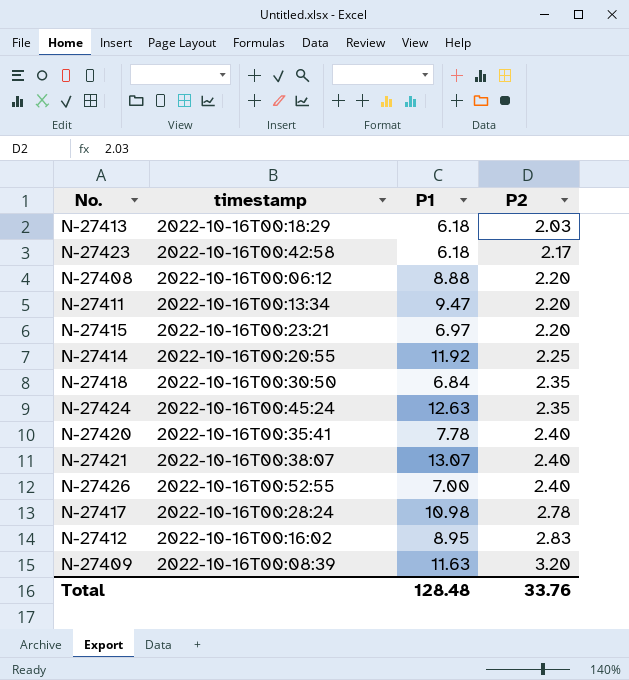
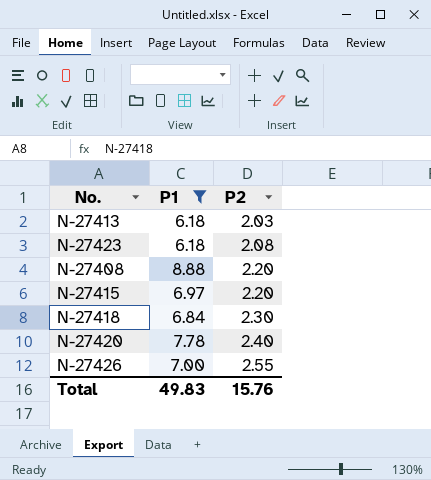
filter: none -> P1 <= 8.88
column timestamp | position: 2 -> none
N-27423 | P2: 2.17 -> 2.08
N-27418 | P2: 2.35 -> 2.30
N-27426 | P2: 2.40 -> 2.55
Total | P1: 128.48 -> 49.83
Total | P2: 33.76 -> 15.76

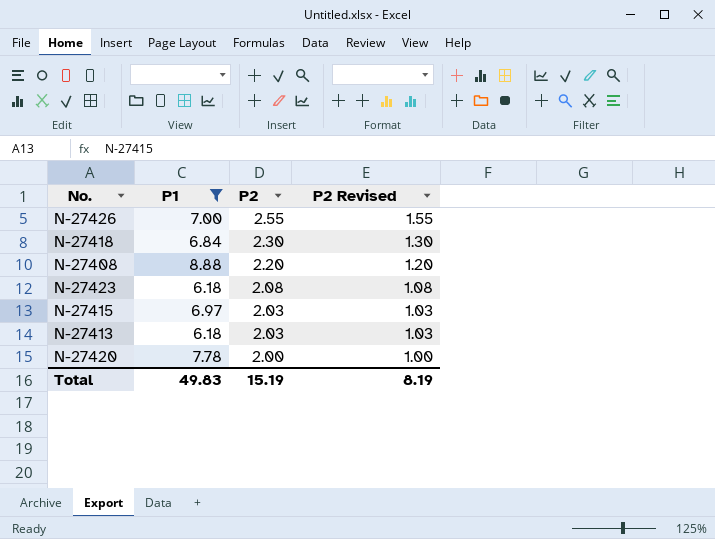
row order: P2 ascending -> P2 descending
column P2 Revised | formula: none -> [P2] - 1
N-27415 | P2: 2.20 -> 2.03
N-27420 | P2: 2.40 -> 2.00
Total | P2: 15.76 -> 15.19

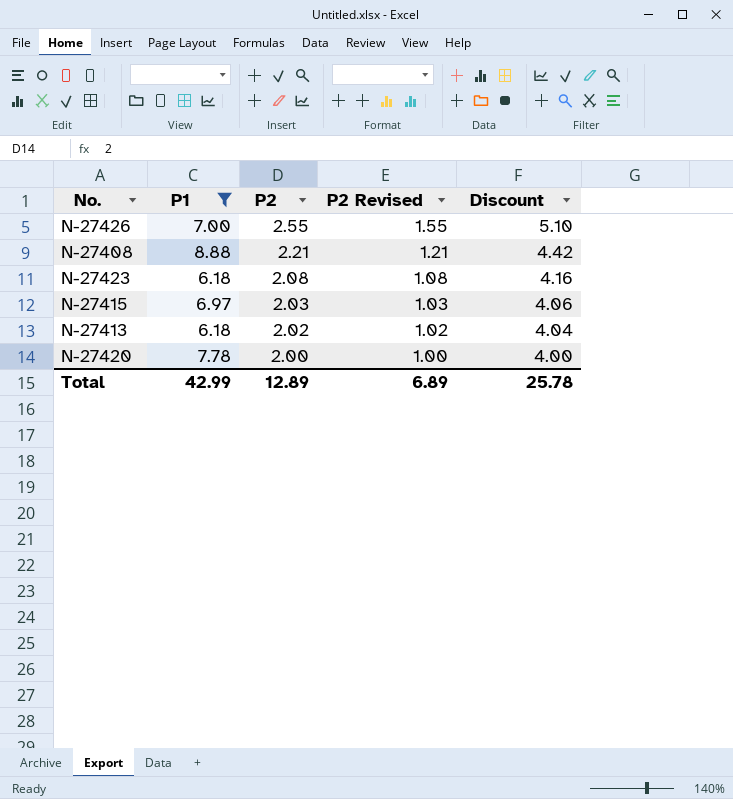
column Discount | formula: none -> [P2] * 2
row N-27418: 6.84 | 2.30 | 1.30 -> none
N-27408 | P2: 2.20 -> 2.21
N-27408 | P2 Revised: 1.20 -> 1.21
N-27413 | P2: 2.03 -> 2.02
N-27413 | P2 Revised: 1.03 -> 1.02
Total | P1: 49.83 -> 42.99
Total | P2: 15.19 -> 12.89
Total | P2 Revised: 8.19 -> 6.89

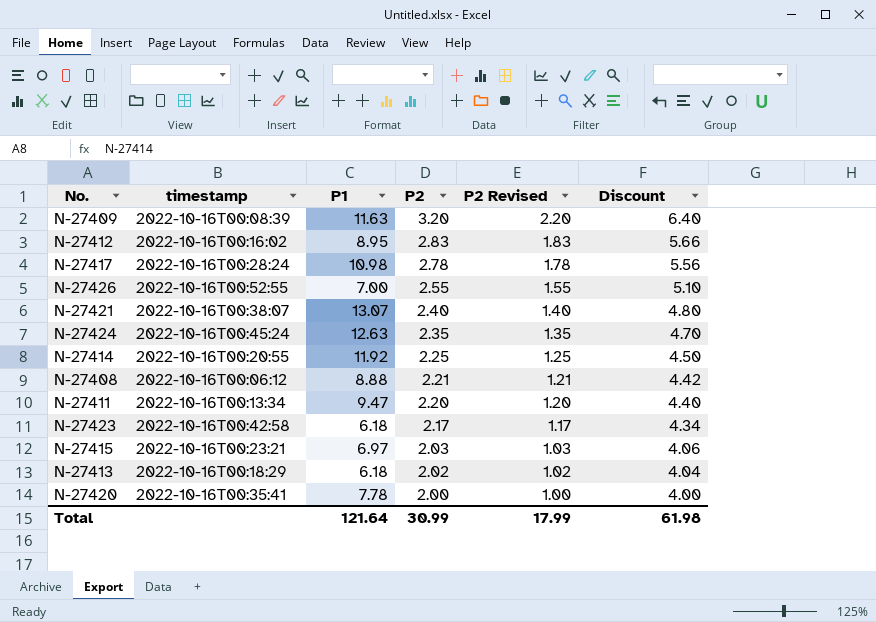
filter: P1 <= 8.88 -> none
column timestamp | position: none -> 2
N-27423 | P2: 2.08 -> 2.17
N-27423 | P2 Revised: 1.08 -> 1.17
N-27423 | Discount: 4.16 -> 4.34
Total | P1: 42.99 -> 121.64
Total | P2: 12.89 -> 30.99
Total | P2 Revised: 6.89 -> 17.99
Total | Discount: 25.78 -> 61.98

